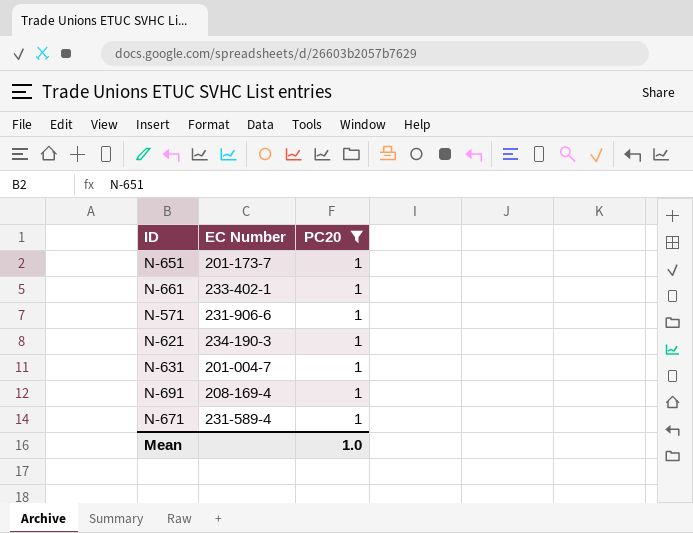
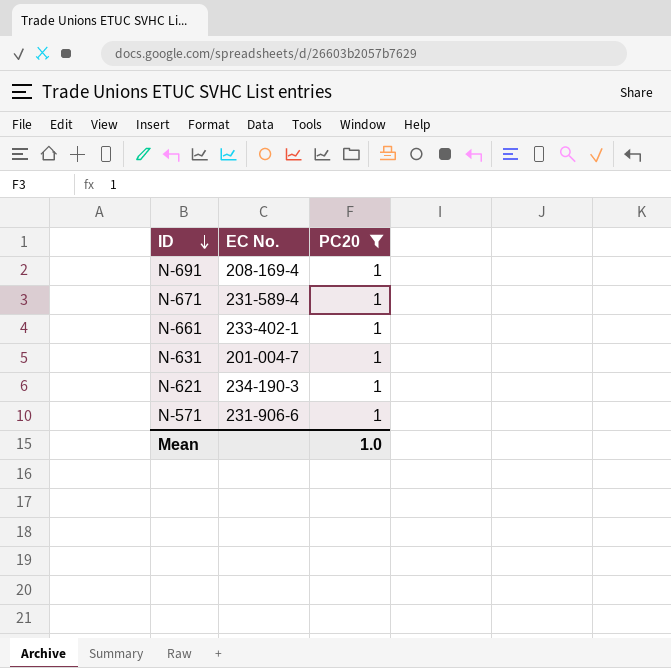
row order: none -> ID descending
column name: EC Number -> EC No.
row N-651: 201-173-7 | 1 -> none

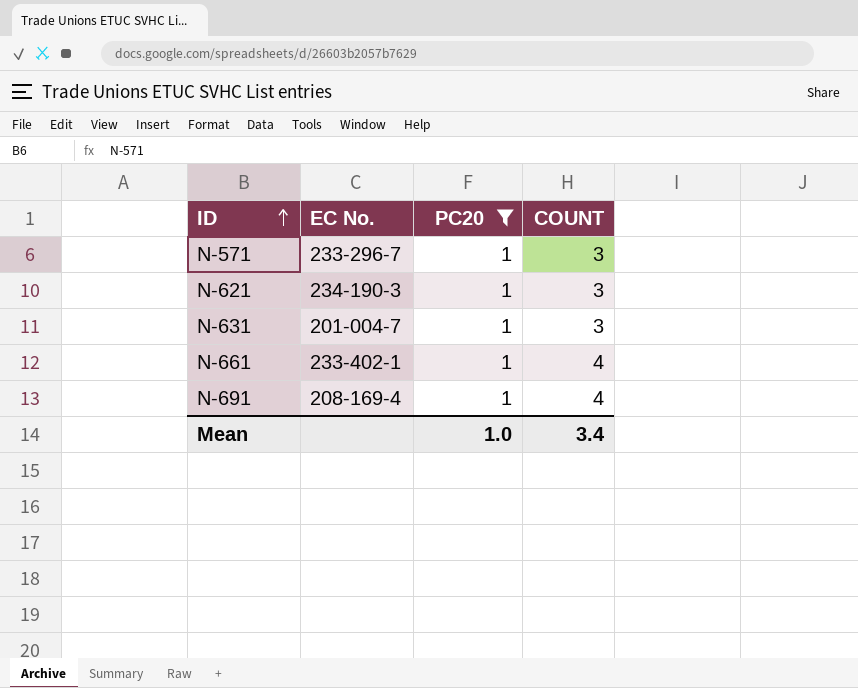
row order: ID descending -> ID ascending
column COUNT | position: none -> 4
row N-671: 231-589-4 | 1 -> none
N-571 | EC No.: 231-906-6 -> 233-296-7

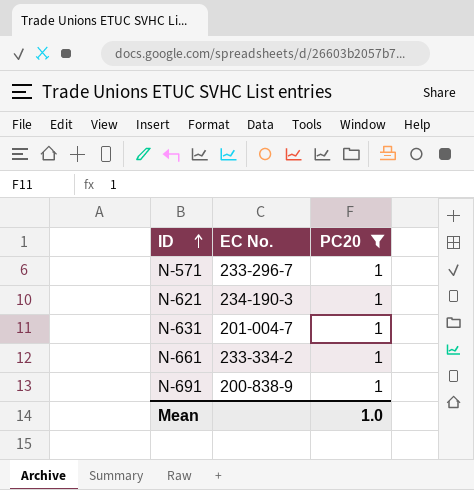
column COUNT | position: 4 -> none
N-661 | EC No.: 233-402-1 -> 233-334-2
N-691 | EC No.: 208-169-4 -> 200-838-9

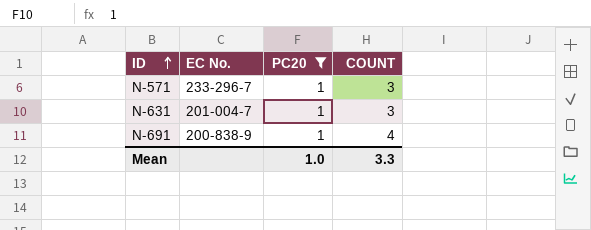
column COUNT | position: none -> 4
row N-621: 234-190-3 | 1 -> none
row N-661: 233-334-2 | 1 -> none

